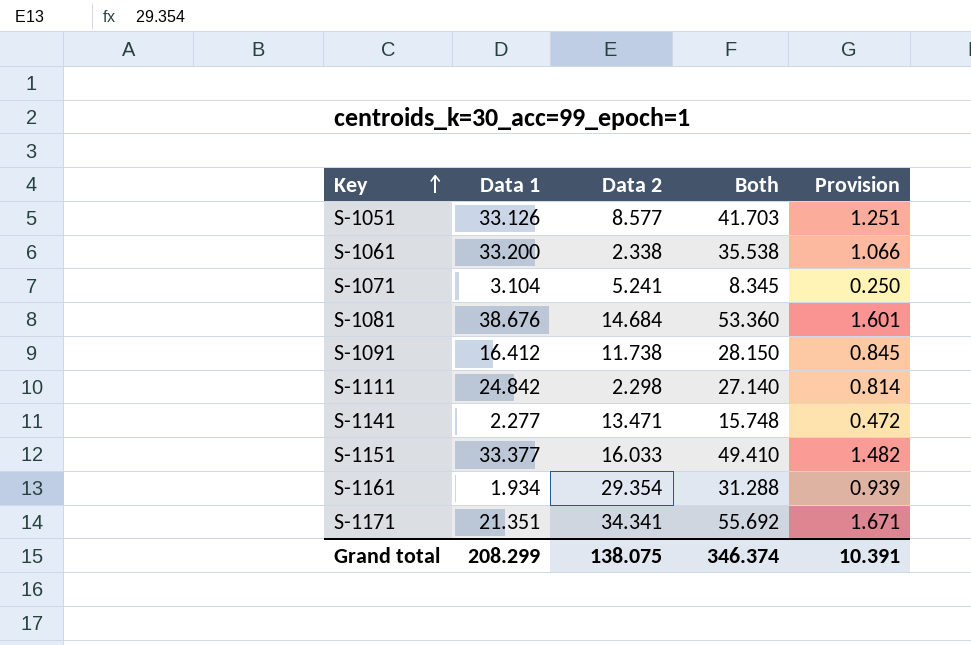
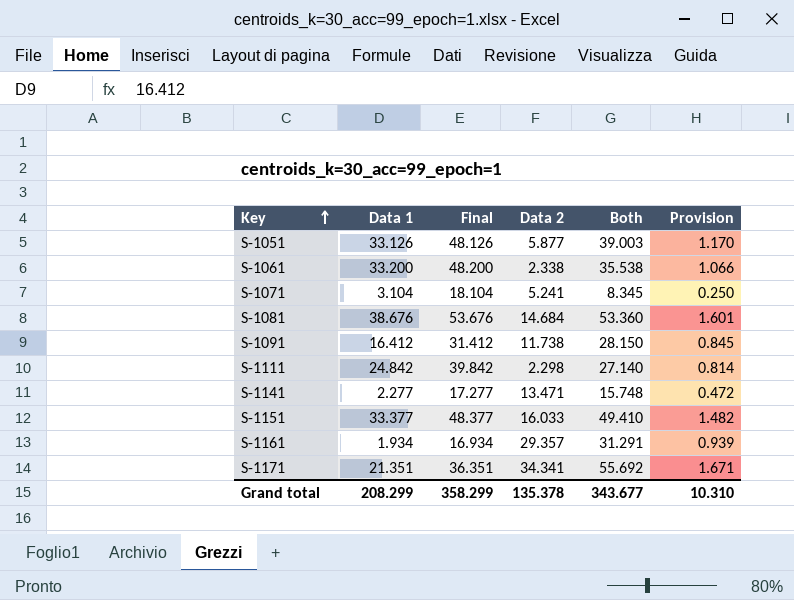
column Final | formula: none -> [Data 1] + 15
S-1051 | Data 2: 8.577 -> 5.877
S-1051 | Both: 41.703 -> 39.003
S-1051 | Provision: 1.251 -> 1.170
S-1161 | Data 2: 29.354 -> 29.357
S-1161 | Both: 31.288 -> 31.291
Grand total | Data 2: 138.075 -> 135.378
Grand total | Both: 346.374 -> 343.677
Grand total | Provision: 10.391 -> 10.310

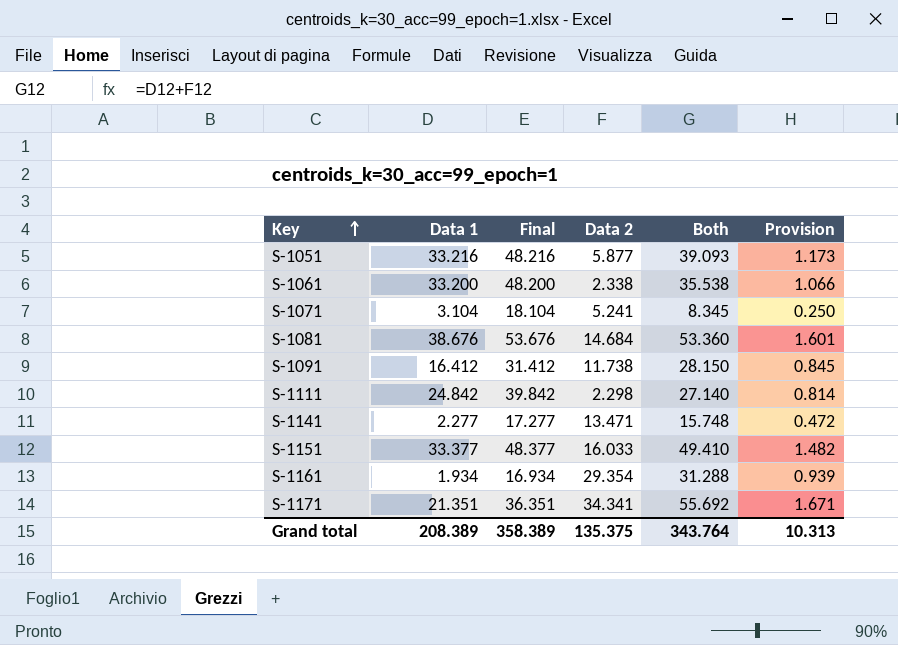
S-1051 | Data 1: 33.126 -> 33.216
S-1051 | Final: 48.126 -> 48.216
S-1051 | Both: 39.003 -> 39.093
S-1051 | Provision: 1.170 -> 1.173
S-1161 | Data 2: 29.357 -> 29.354
S-1161 | Both: 31.291 -> 31.288
Grand total | Data 1: 208.299 -> 208.389
Grand total | Final: 358.299 -> 358.389
Grand total | Data 2: 135.378 -> 135.375
Grand total | Both: 343.677 -> 343.764
Grand total | Provision: 10.310 -> 10.313

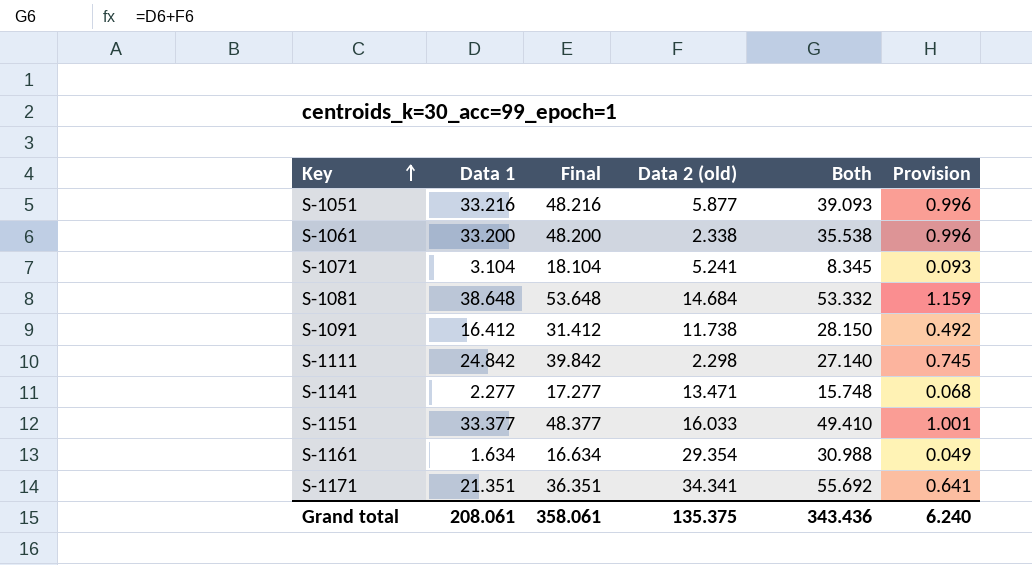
column name: Data 2 -> Data 2 (old)
column Provision | formula: [Both] * 0.03 -> [Data 1] * 0.03
S-1081 | Data 1: 38.676 -> 38.648
S-1081 | Final: 53.676 -> 53.648
S-1081 | Both: 53.360 -> 53.332
S-1161 | Data 1: 1.934 -> 1.634
S-1161 | Final: 16.934 -> 16.634
S-1161 | Both: 31.288 -> 30.988
Grand total | Data 1: 208.389 -> 208.061
Grand total | Final: 358.389 -> 358.061
Grand total | Both: 343.764 -> 343.436
Grand total | Provision: 10.313 -> 6.240

